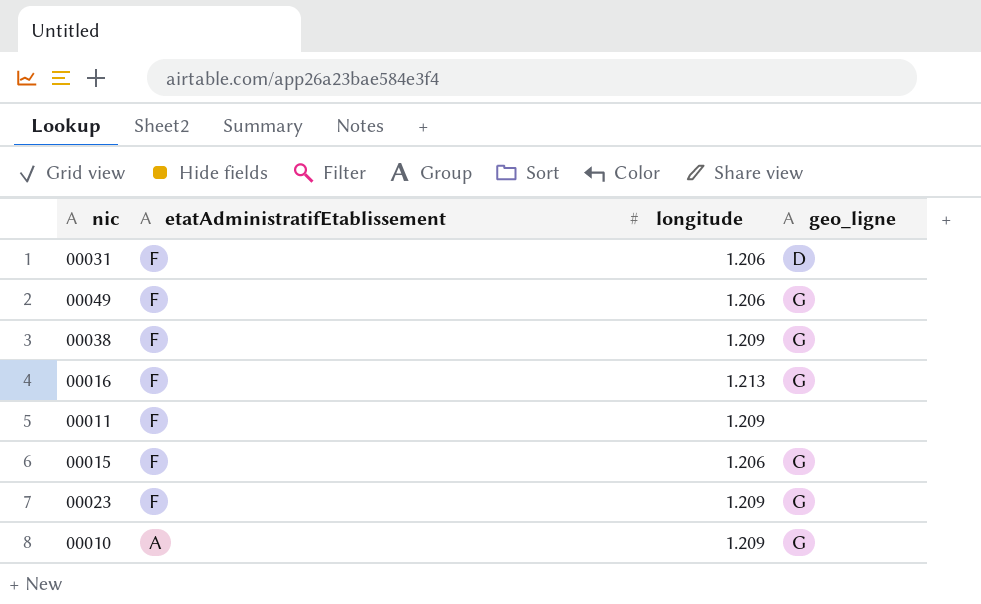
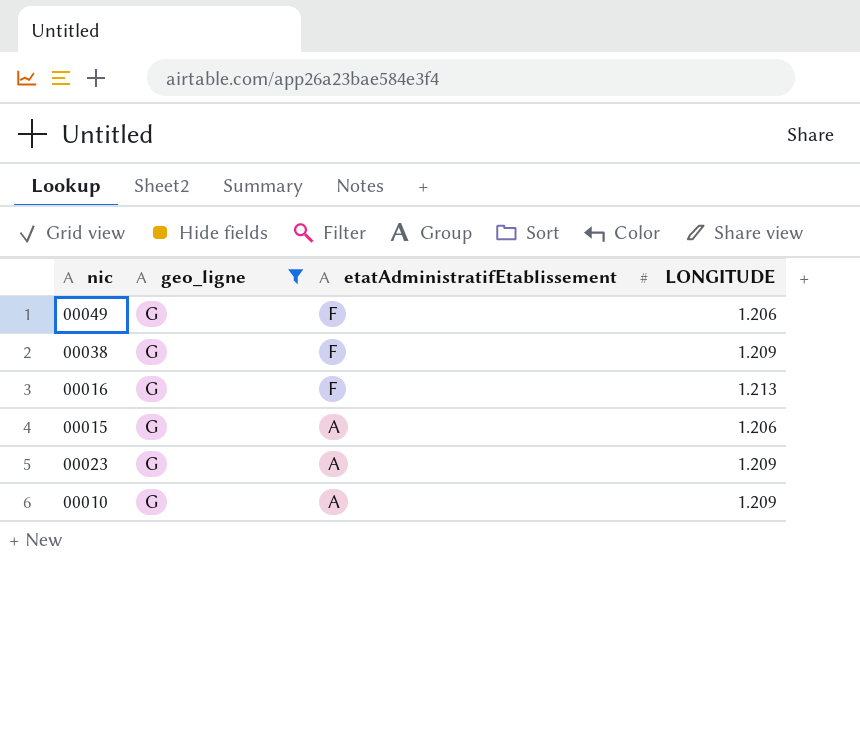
filter: none -> geo_ligne = G
column geo_ligne | position: 4 -> 2
column name: longitude -> LONGITUDE
00015 | etatAdministratifEtablissement: F -> A
00023 | etatAdministratifEtablissement: F -> A

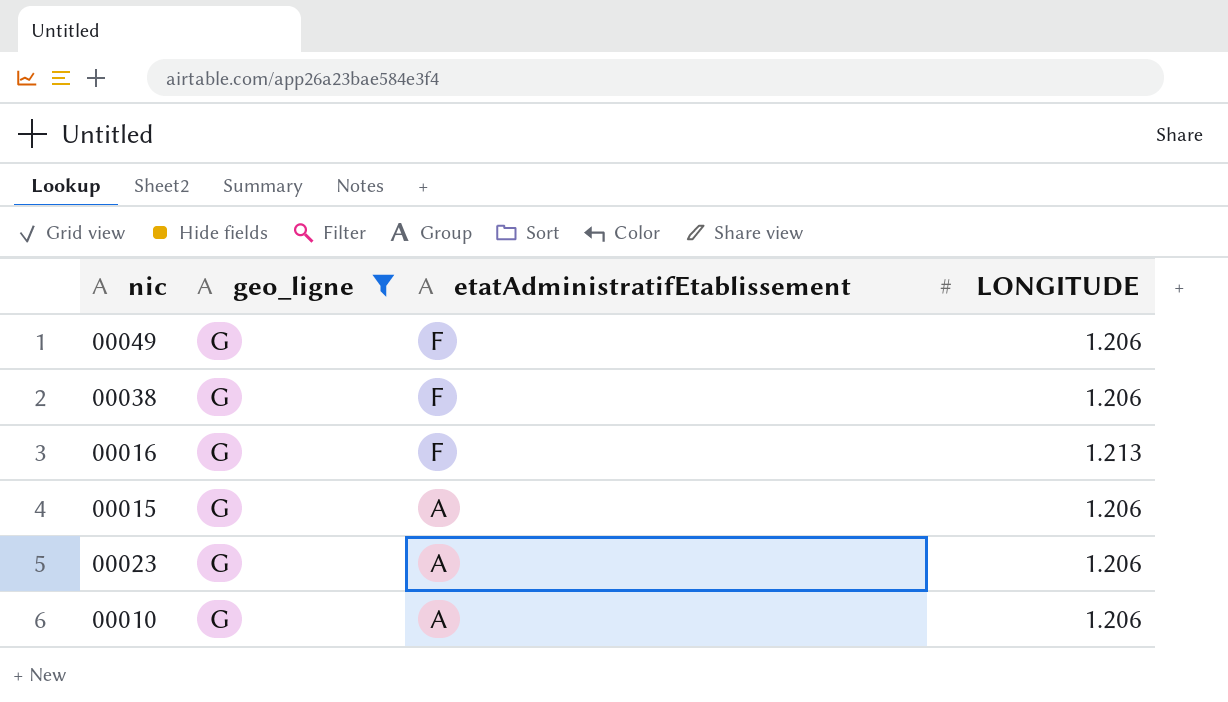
00038 | LONGITUDE: 1.209 -> 1.206
00023 | LONGITUDE: 1.209 -> 1.206
00010 | LONGITUDE: 1.209 -> 1.206

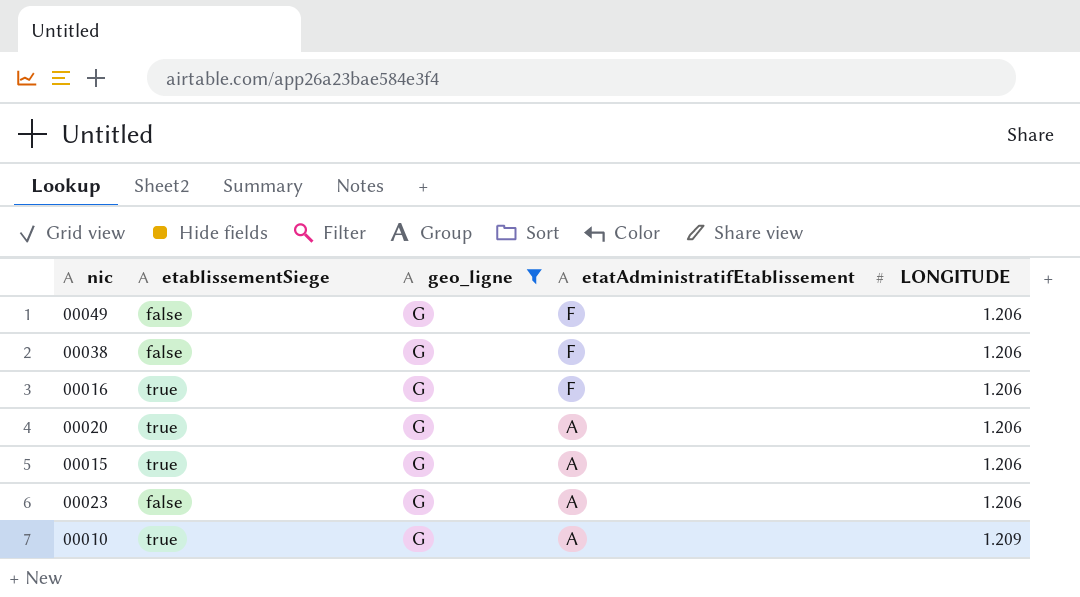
column etablissementSiege | position: none -> 2
00016 | LONGITUDE: 1.213 -> 1.206
row 00020: none -> true | G | A | 1.206
00010 | LONGITUDE: 1.206 -> 1.209

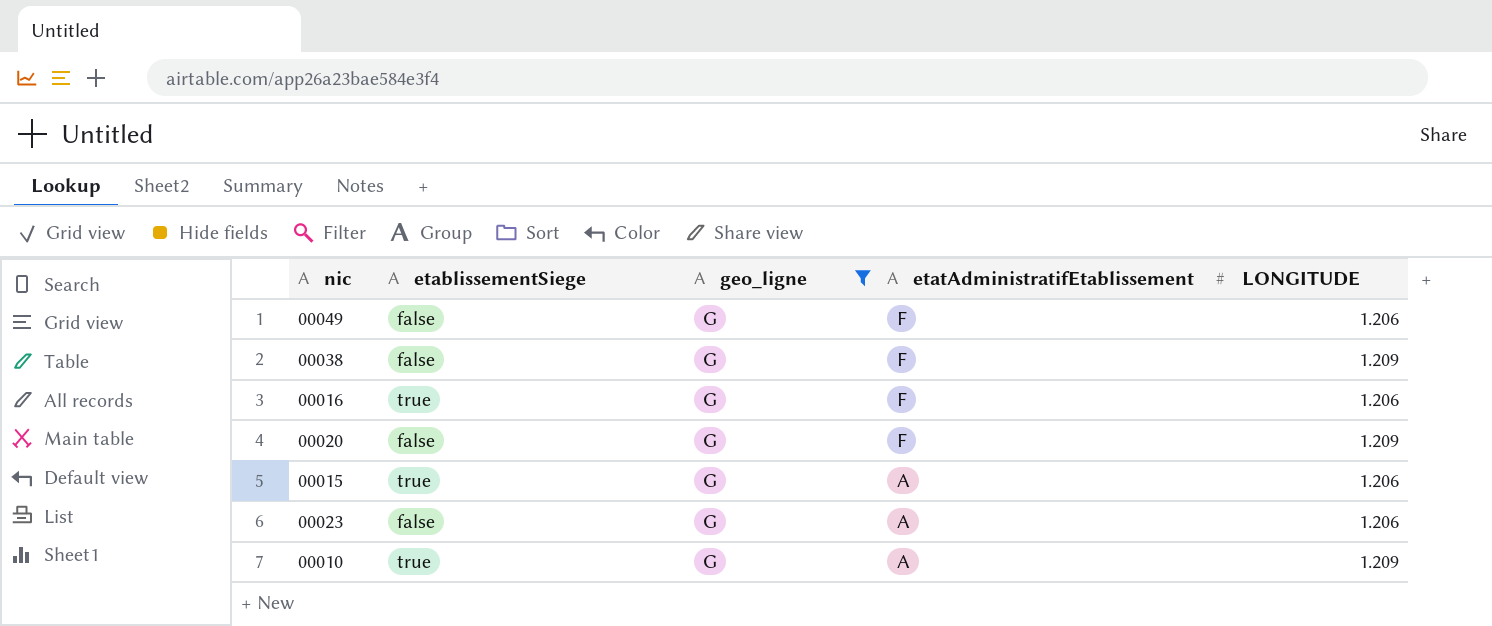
00038 | LONGITUDE: 1.206 -> 1.209
00020 | etablissementSiege: true -> false
00020 | etatAdministratifEtablissement: A -> F
00020 | LONGITUDE: 1.206 -> 1.209

